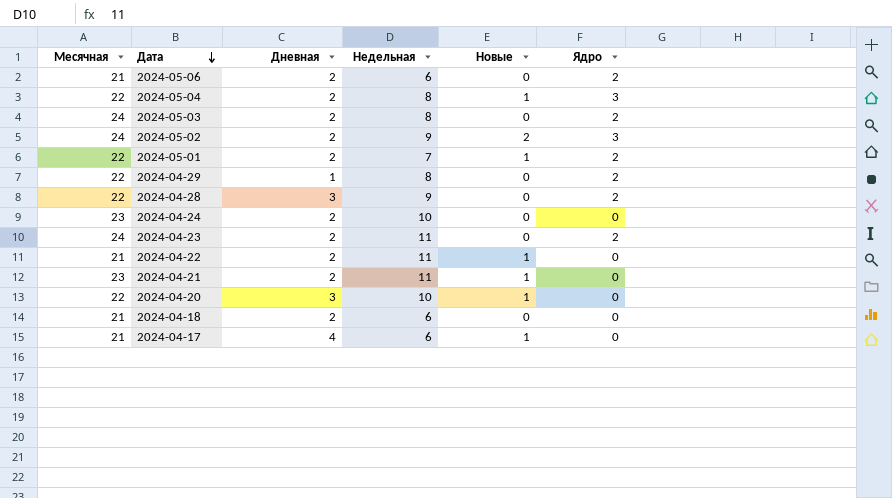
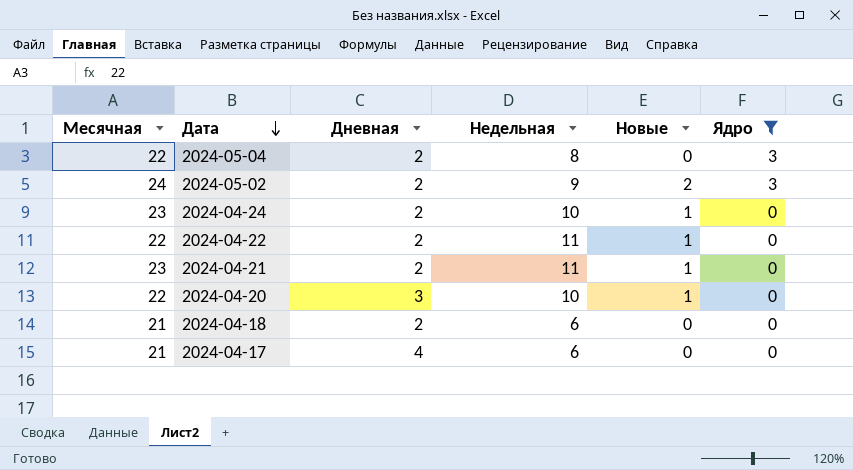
filter: none -> Ядро != 2
2024-05-04 | Новые: 1 -> 0
2024-04-24 | Новые: 0 -> 1
2024-04-22 | Месячная: 21 -> 22
2024-04-17 | Новые: 1 -> 0

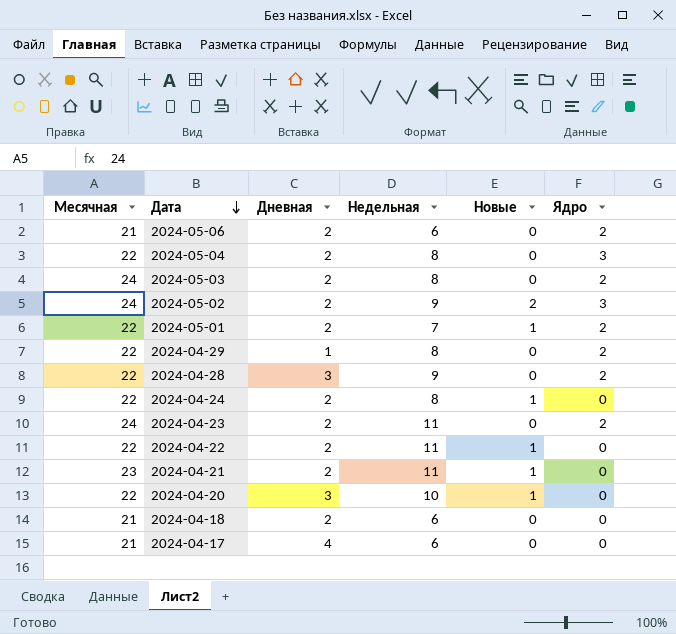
filter: Ядро != 2 -> none
2024-04-24 | Месячная: 23 -> 22
2024-04-24 | Недельная: 10 -> 8

